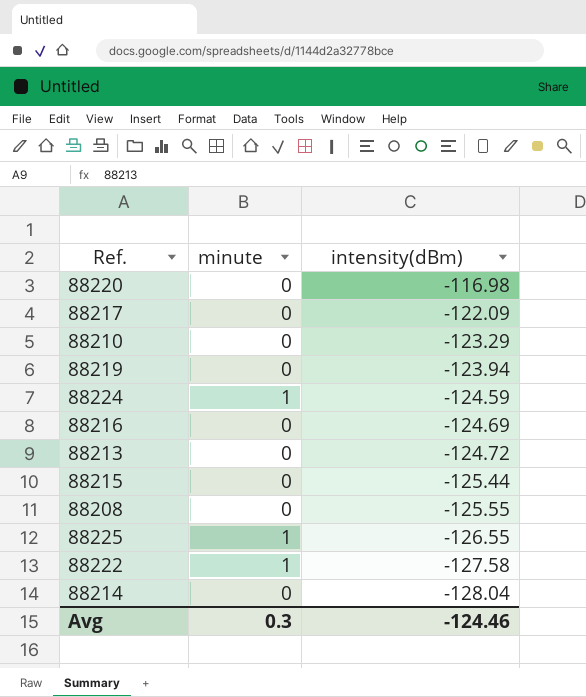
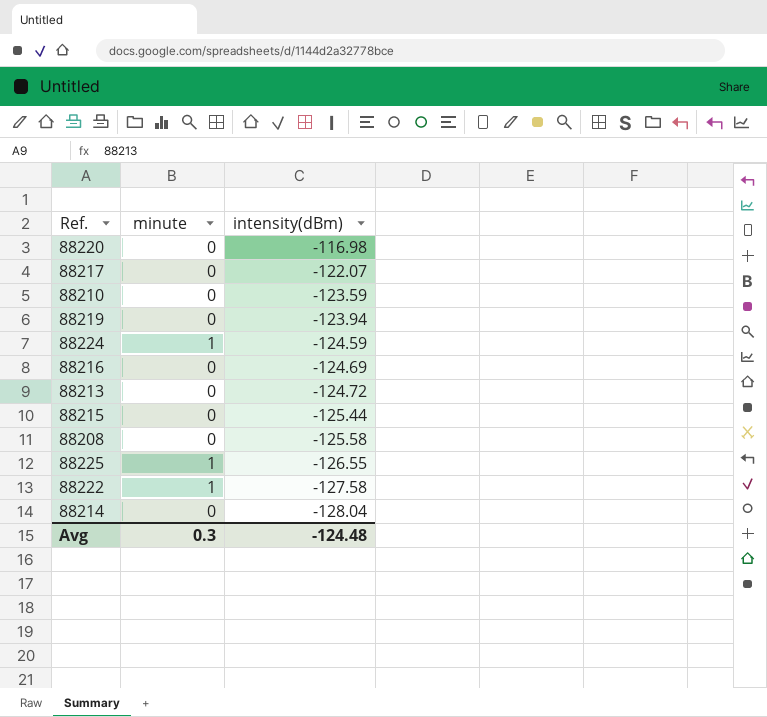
88217 | intensity(dBm): -122.09 -> -122.07
88210 | intensity(dBm): -123.29 -> -123.59
88208 | intensity(dBm): -125.55 -> -125.58
Avg | intensity(dBm): -124.46 -> -124.48

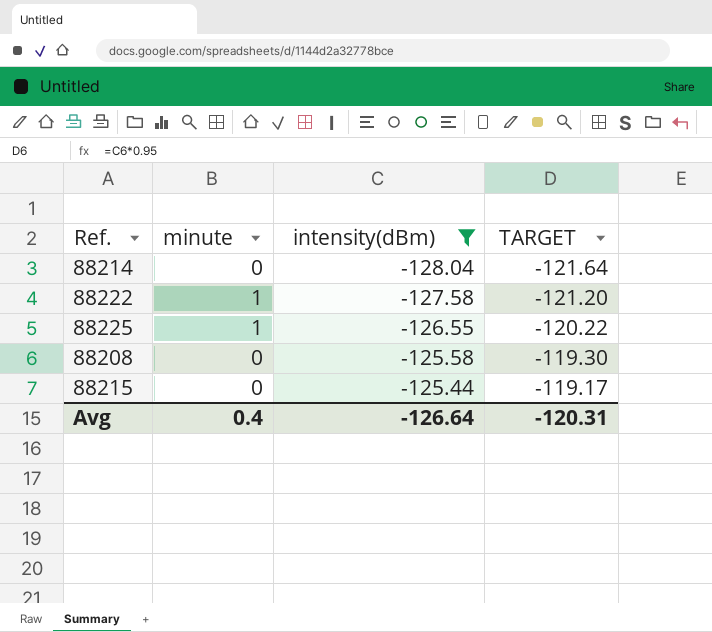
filter: none -> intensity(dBm) <= -125.44
row order: intensity(dBm) descending -> intensity(dBm) ascending
column TARGET | formula: none -> [intensity(dBm)] * 0.95
Avg | minute: 0.3 -> 0.4
Avg | intensity(dBm): -124.48 -> -126.64

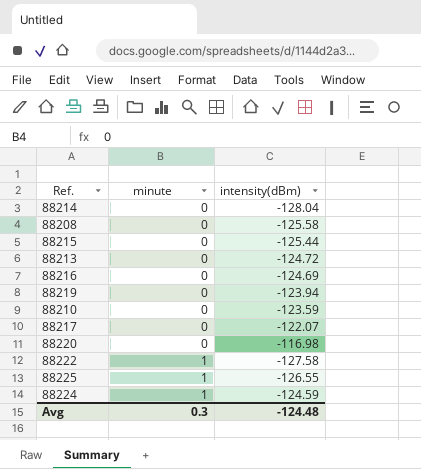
filter: intensity(dBm) <= -125.44 -> none
row order: intensity(dBm) ascending -> minute ascending
column TARGET | formula: [intensity(dBm)] * 0.95 -> none
Avg | minute: 0.4 -> 0.3
Avg | intensity(dBm): -126.64 -> -124.48

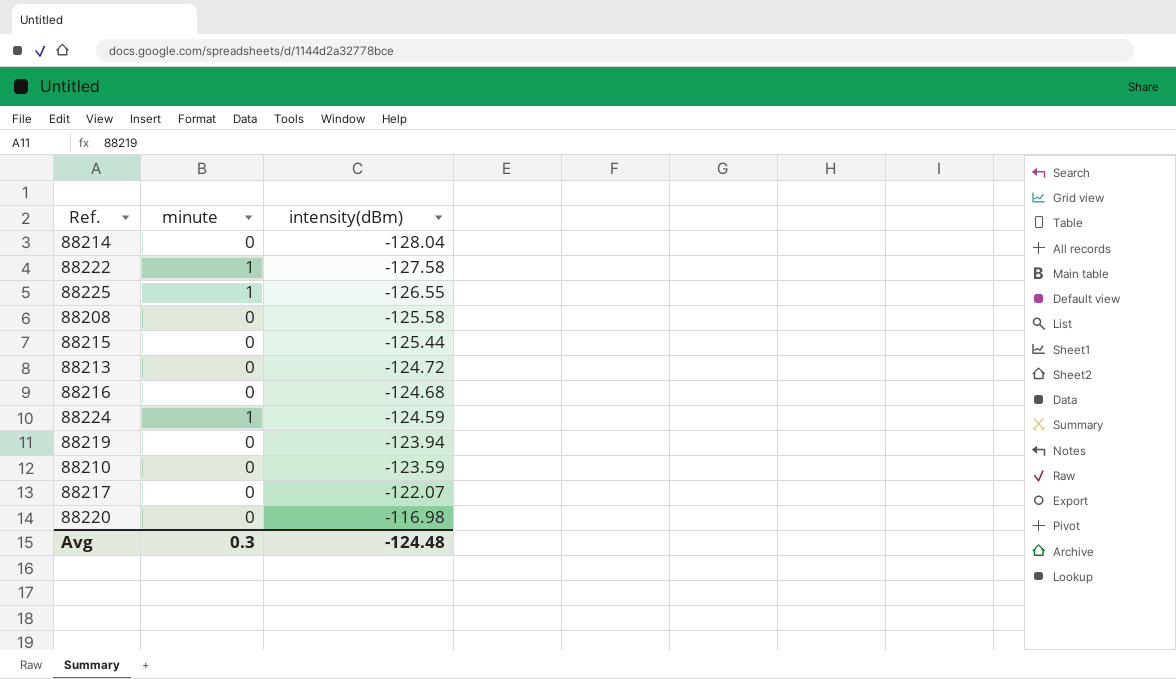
row order: minute ascending -> intensity(dBm) ascending
88216 | intensity(dBm): -124.69 -> -124.68

